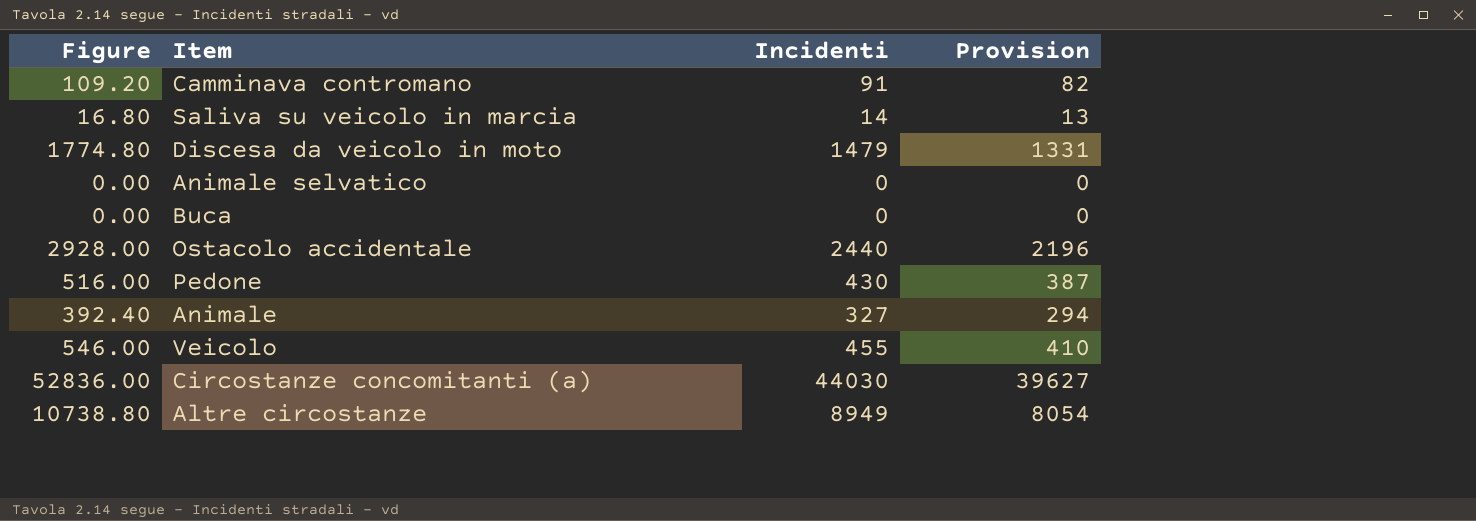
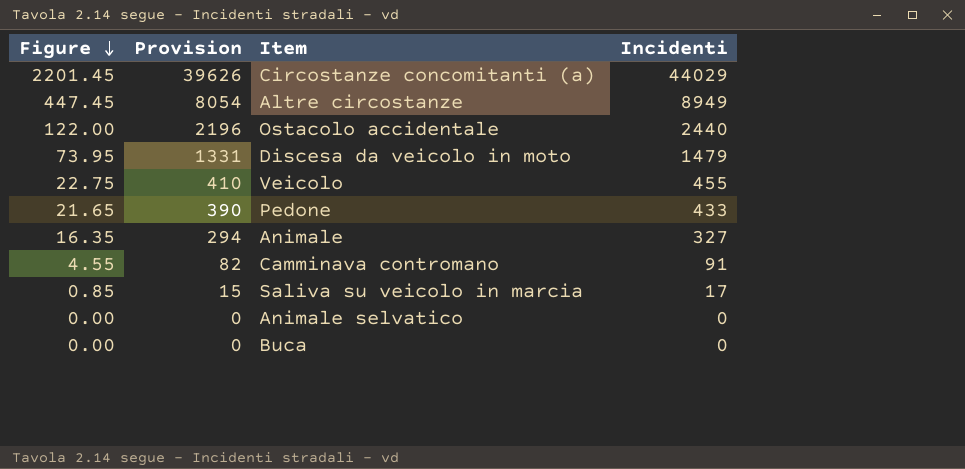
row order: none -> Figure descending
column Figure | formula: [Incidenti] * 1.2 -> [Incidenti] * 0.05
column Provision | position: 4 -> 2
Circostanze concomitanti (a) | Provision: 39627 -> 39626
Circostanze concomitanti (a) | Incidenti: 44030 -> 44029
Pedone | Provision: 387 -> 390
Pedone | Incidenti: 430 -> 433
Saliva su veicolo in marcia | Provision: 13 -> 15
Saliva su veicolo in marcia | Incidenti: 14 -> 17

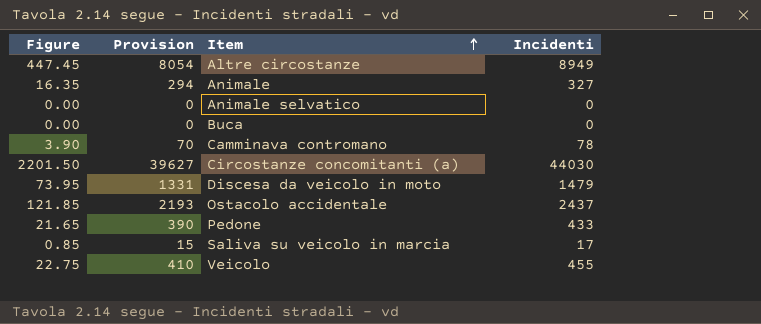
row order: Figure descending -> Item ascending
Camminava contromano | Figure: 4.55 -> 3.90
Camminava contromano | Provision: 82 -> 70
Camminava contromano | Incidenti: 91 -> 78
Circostanze concomitanti (a) | Figure: 2201.45 -> 2201.50
Circostanze concomitanti (a) | Provision: 39626 -> 39627
Circostanze concomitanti (a) | Incidenti: 44029 -> 44030
Ostacolo accidentale | Figure: 122.00 -> 121.85
Ostacolo accidentale | Provision: 2196 -> 2193
Ostacolo accidentale | Incidenti: 2440 -> 2437

